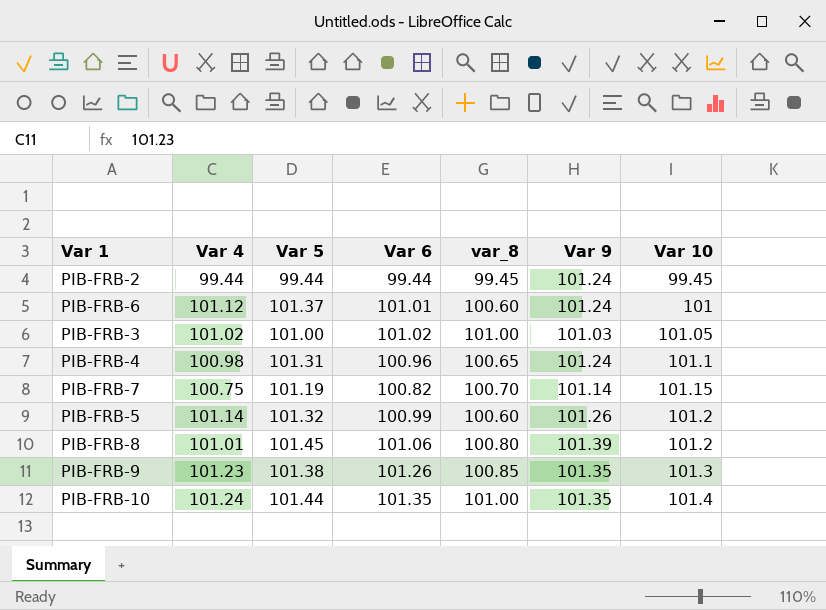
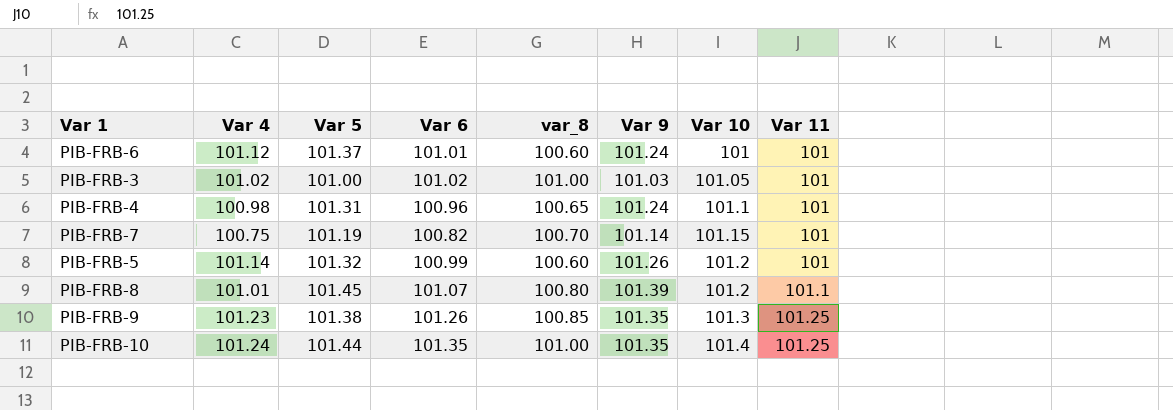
column Var 11 | position: none -> 8
row PIB-FRB-2: 99.44 | 99.44 | 99.44 | 99.45 | 101.24 | 99.45 -> none
PIB-FRB-8 | Var 6: 101.06 -> 101.07

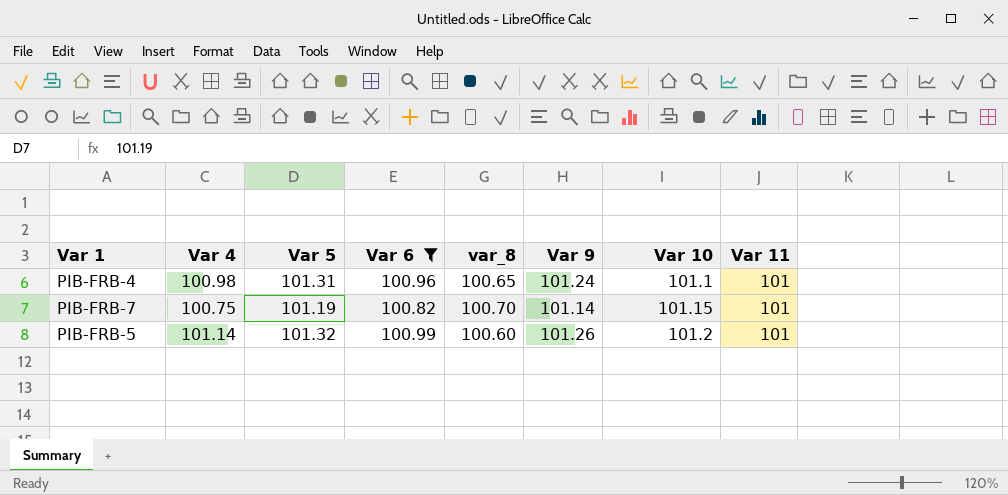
filter: none -> Var 6 <= 100.99

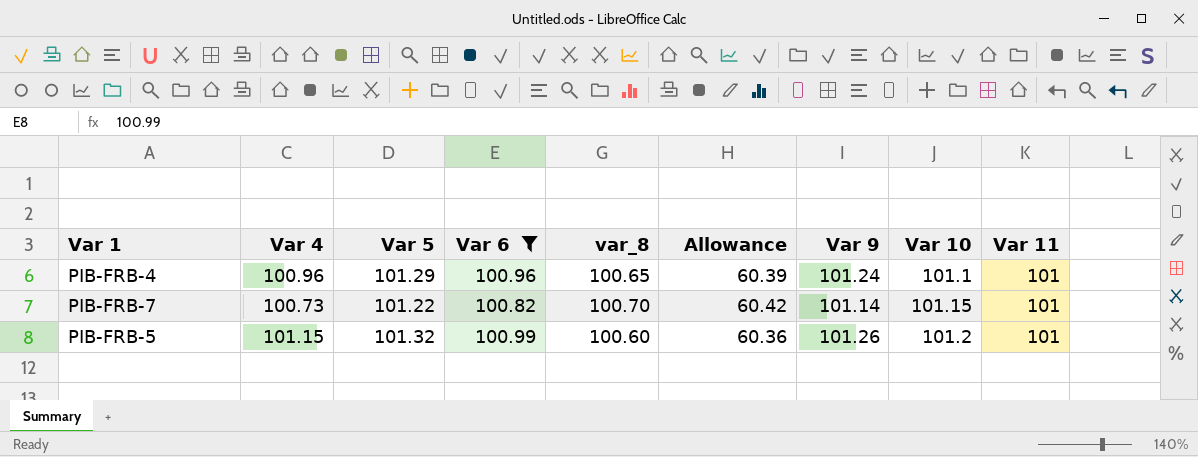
column Allowance | formula: none -> [var_8] * 0.6
PIB-FRB-4 | Var 4: 100.98 -> 100.96
PIB-FRB-4 | Var 5: 101.31 -> 101.29
PIB-FRB-7 | Var 4: 100.75 -> 100.73
PIB-FRB-7 | Var 5: 101.19 -> 101.22
PIB-FRB-5 | Var 4: 101.14 -> 101.15

